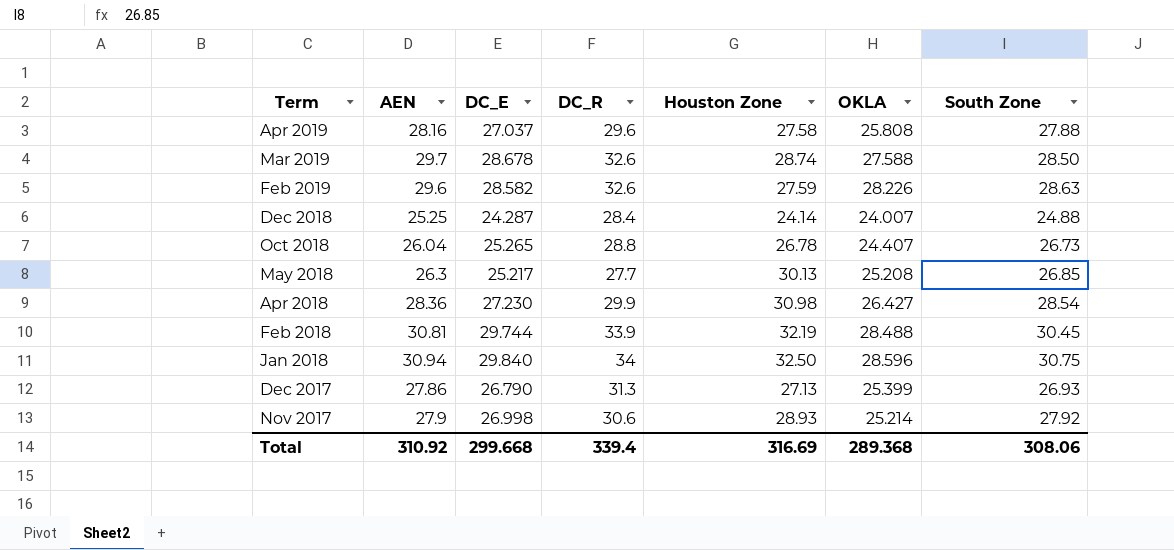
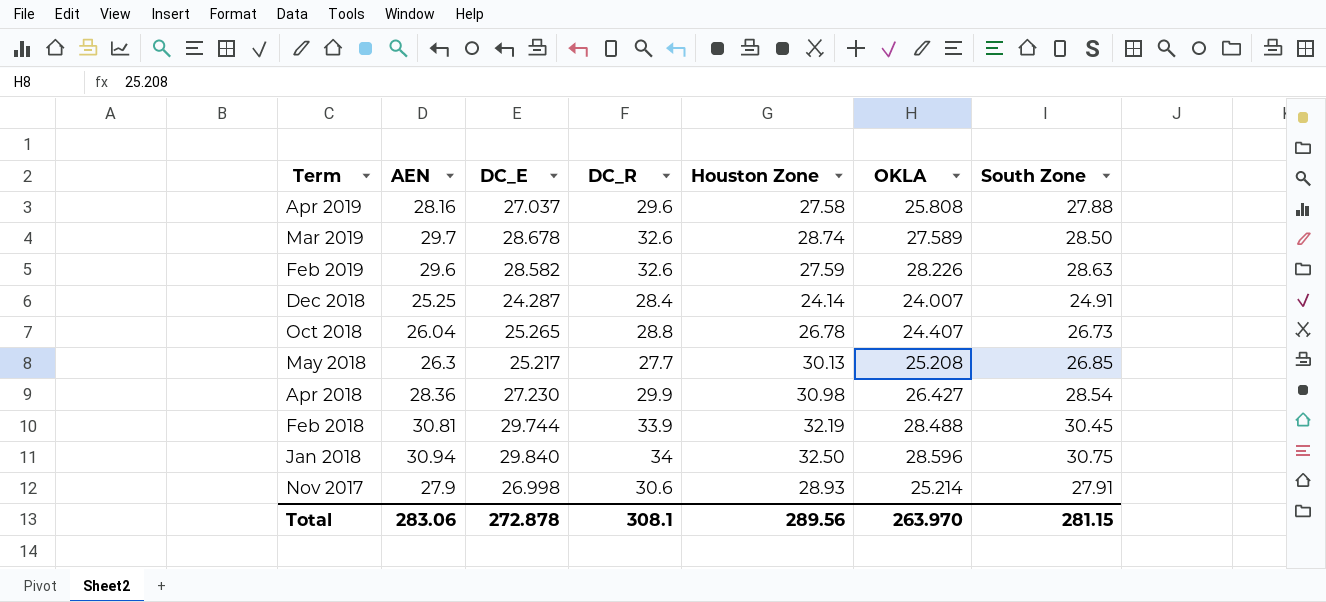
row Dec 2017: 27.86 | 26.790 | 31.3 | 27.13 | 25.399 | 26.93 -> none
Mar 2019 | OKLA: 27.588 -> 27.589
Dec 2018 | South Zone: 24.88 -> 24.91
Nov 2017 | South Zone: 27.92 -> 27.91
Total | AEN: 310.92 -> 283.06
Total | DC_E: 299.668 -> 272.878
Total | DC_R: 339.4 -> 308.1
Total | Houston Zone: 316.69 -> 289.56
Total | OKLA: 289.368 -> 263.970
Total | South Zone: 308.06 -> 281.15

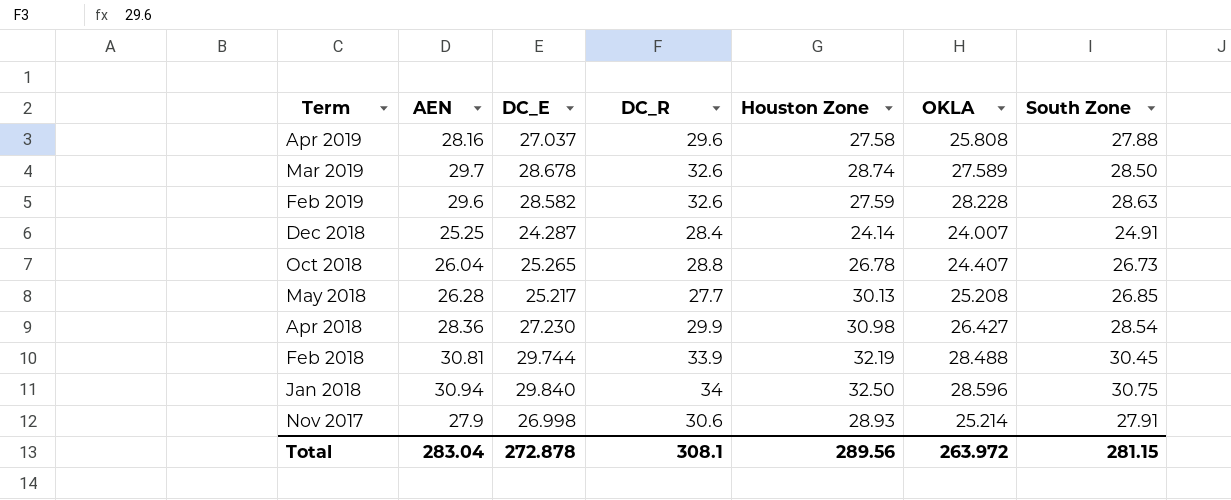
Feb 2019 | OKLA: 28.226 -> 28.228
May 2018 | AEN: 26.3 -> 26.28
Total | AEN: 283.06 -> 283.04
Total | OKLA: 263.970 -> 263.972

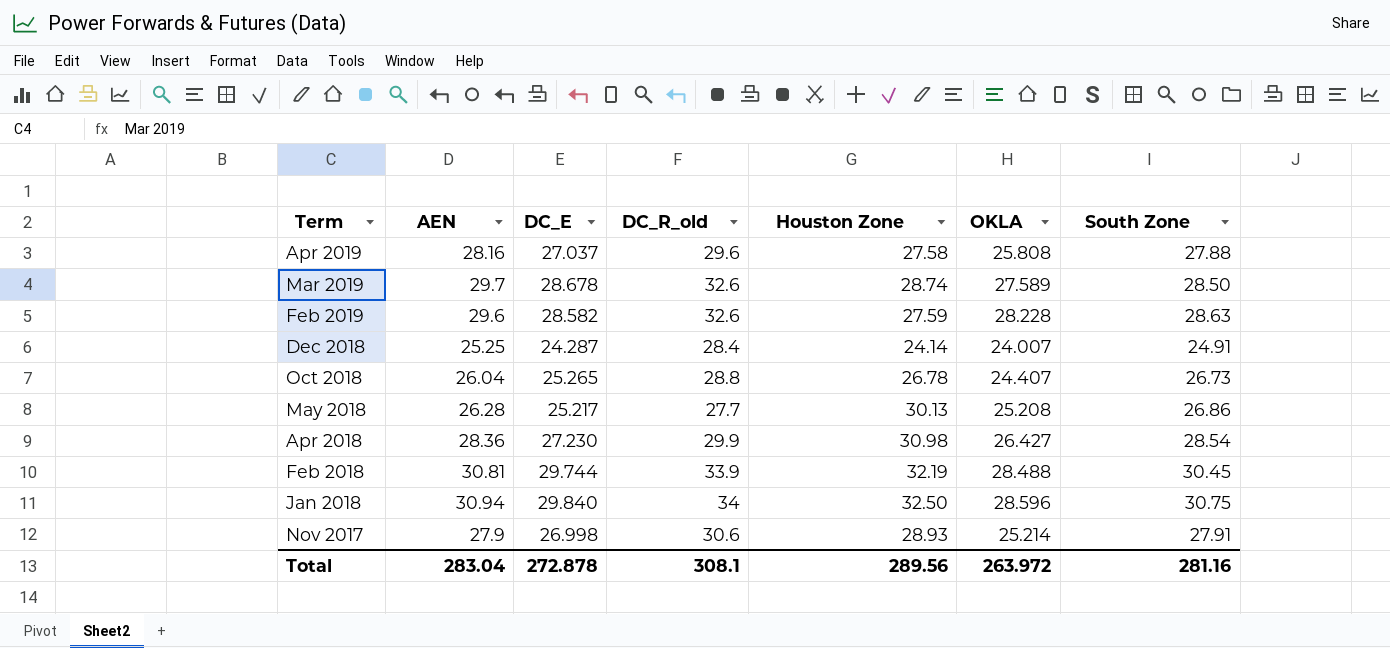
column name: DC_R -> DC_R_old
May 2018 | South Zone: 26.85 -> 26.86
Total | South Zone: 281.15 -> 281.16

